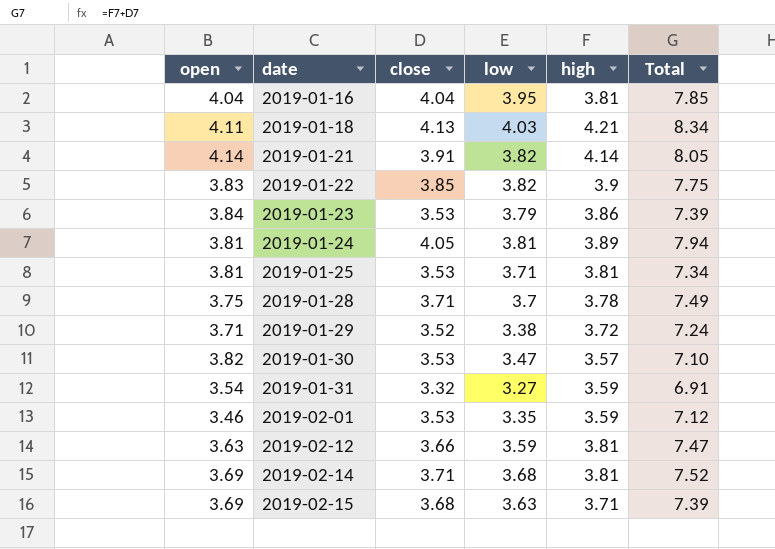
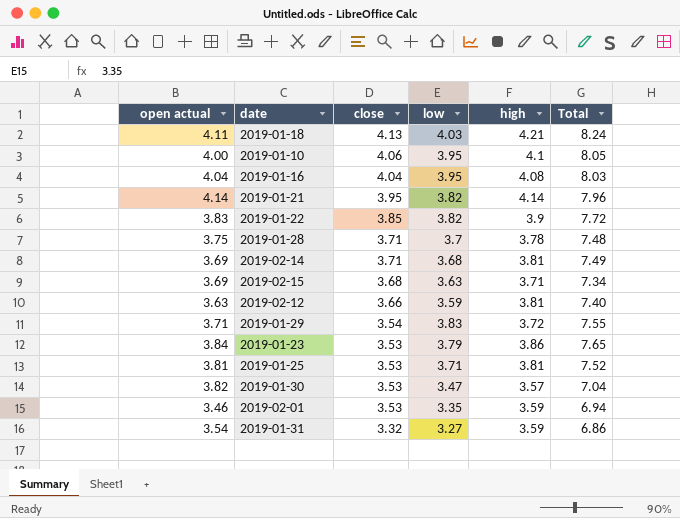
row order: date ascending -> close descending
column name: open -> open actual
column Total | formula: [close] + [high] -> [low] + [high]
row 2019-01-24: 3.81 | 4.05 | 3.81 | 3.89 | 7.94 -> none
row 2019-01-10: none -> 4.00 | 4.06 | 3.95 | 4.1 | 8.05
2019-01-16 | high: 3.81 -> 4.08
2019-01-21 | close: 3.91 -> 3.95
2019-01-29 | close: 3.52 -> 3.54
2019-01-29 | low: 3.38 -> 3.83

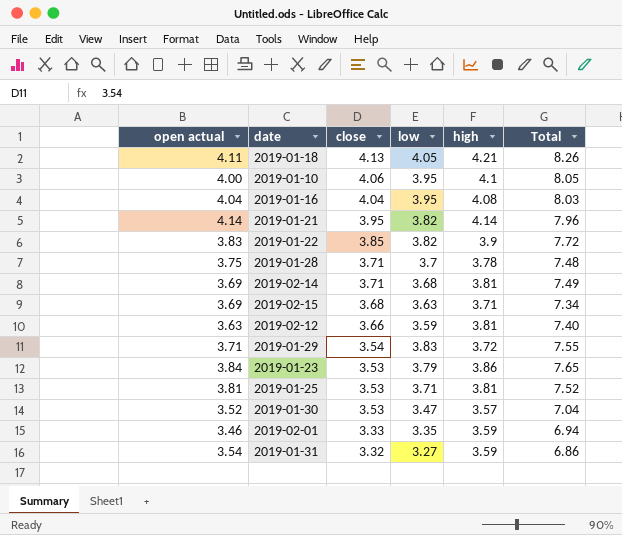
2019-01-18 | low: 4.03 -> 4.05
2019-01-18 | Total: 8.24 -> 8.26
2019-01-30 | open actual: 3.82 -> 3.52
2019-02-01 | close: 3.53 -> 3.33

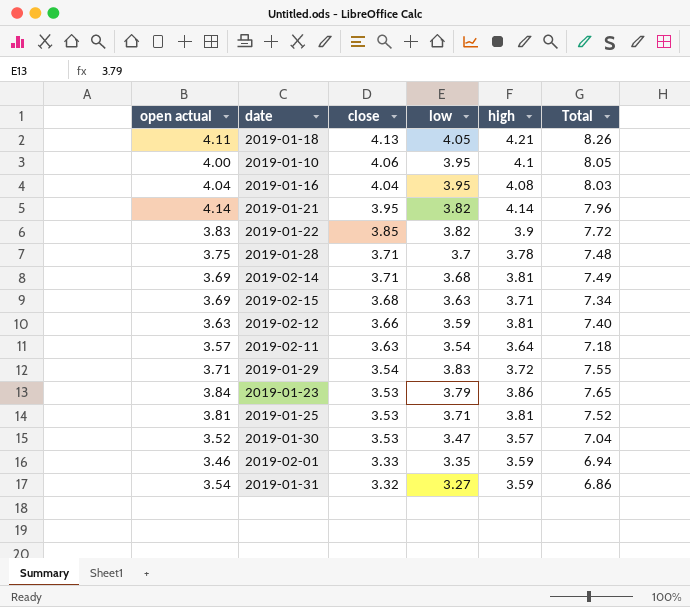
row 2019-02-11: none -> 3.57 | 3.63 | 3.54 | 3.64 | 7.18

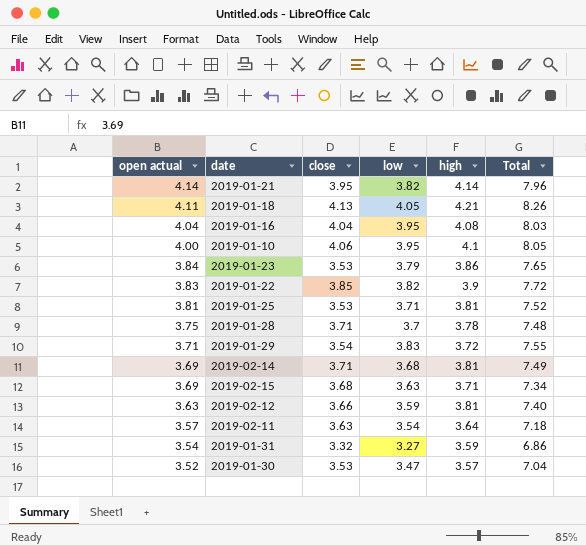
row order: close descending -> open actual descending
row 2019-02-01: 3.46 | 3.33 | 3.35 | 3.59 | 6.94 -> none

